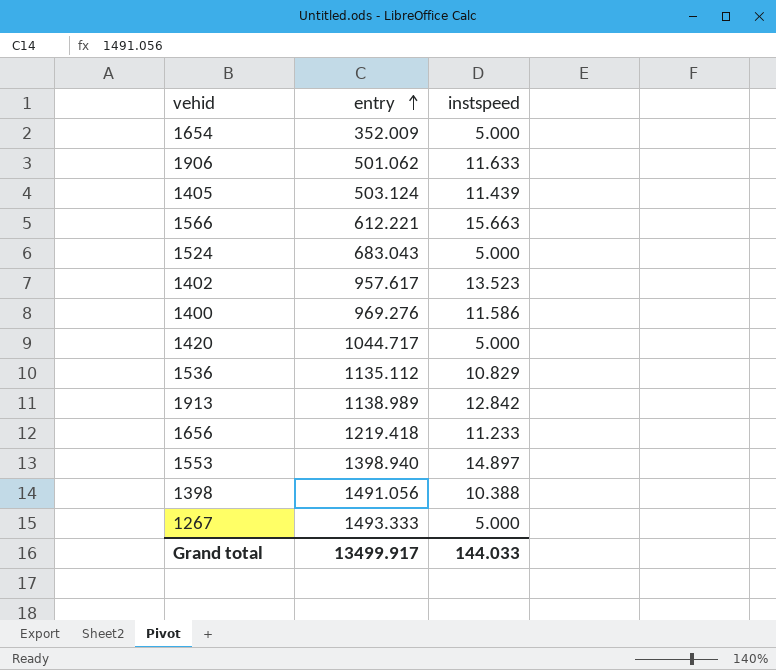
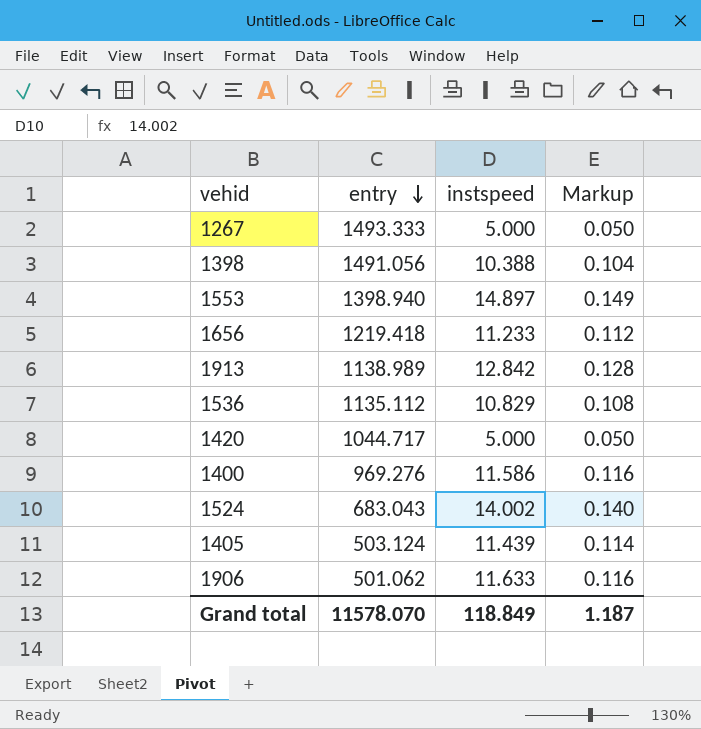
row order: entry ascending -> entry descending
column Markup | formula: none -> [instspeed] * 0.01
row 1654: 352.009 | 5.000 -> none
row 1566: 612.221 | 15.663 -> none
row 1402: 957.617 | 13.523 -> none
1524 | instspeed: 5.000 -> 14.002
Grand total | entry: 13499.917 -> 11578.070
Grand total | instspeed: 144.033 -> 118.849

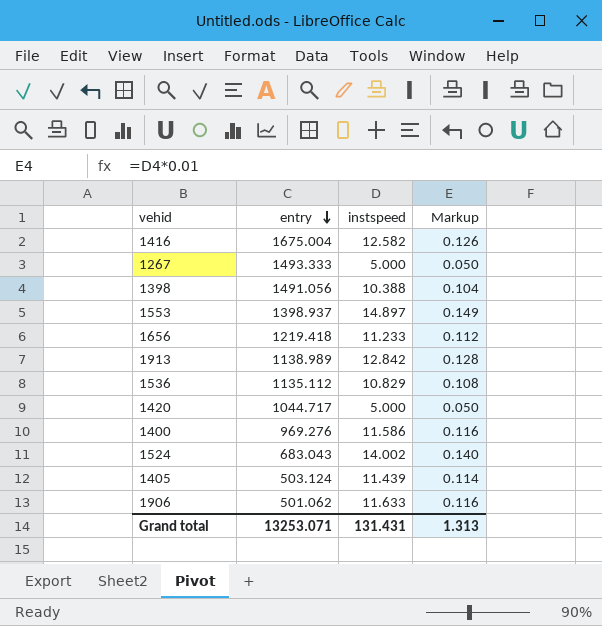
row 1416: none -> 1675.004 | 12.582 | 0.126
1553 | entry: 1398.940 -> 1398.937
Grand total | entry: 11578.070 -> 13253.071
Grand total | instspeed: 118.849 -> 131.431
Grand total | Markup: 1.187 -> 1.313

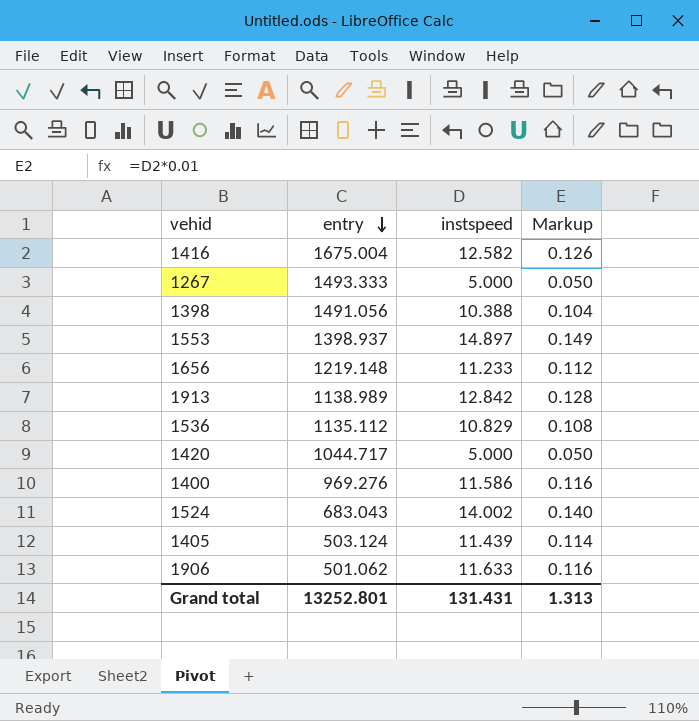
1656 | entry: 1219.418 -> 1219.148
Grand total | entry: 13253.071 -> 13252.801

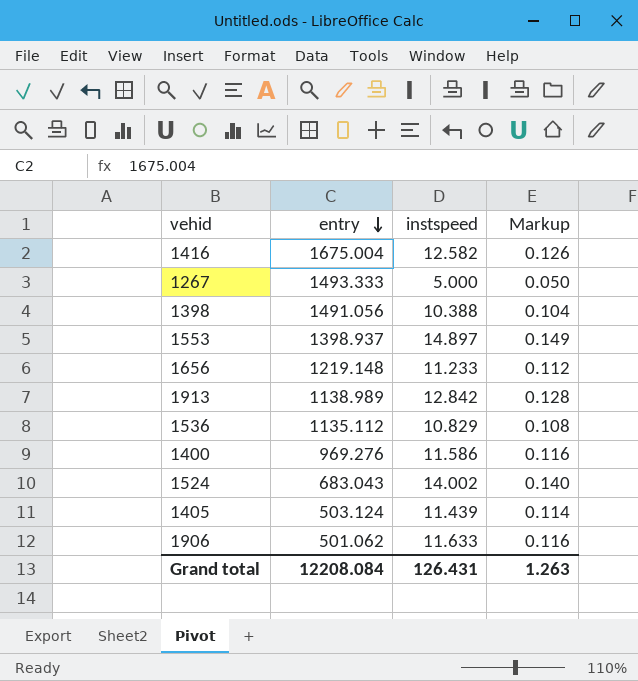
row 1420: 1044.717 | 5.000 | 0.050 -> none
Grand total | entry: 13252.801 -> 12208.084
Grand total | instspeed: 131.431 -> 126.431
Grand total | Markup: 1.313 -> 1.263

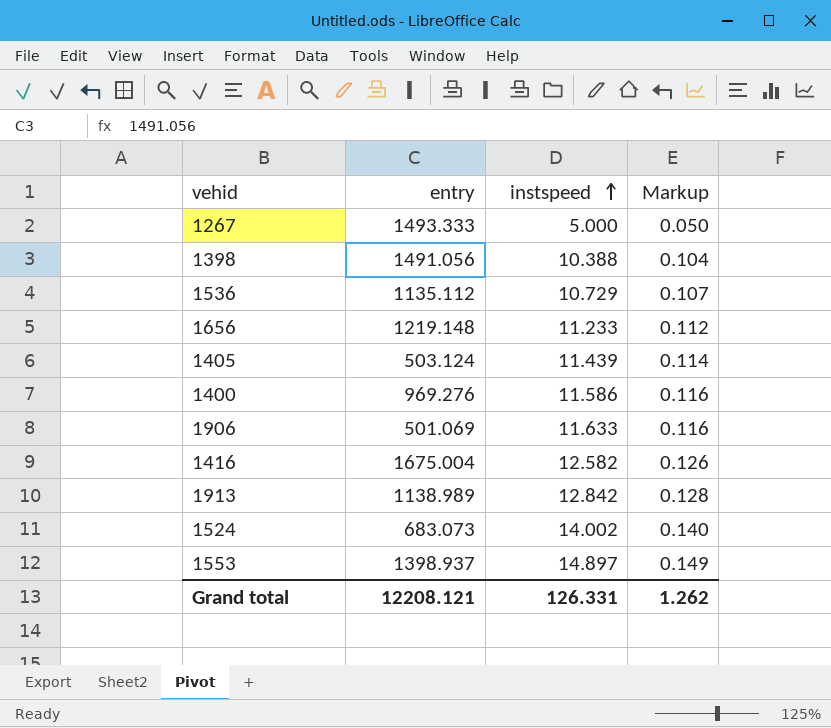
row order: entry descending -> instspeed ascending
1536 | instspeed: 10.829 -> 10.729
1536 | Markup: 0.108 -> 0.107
1906 | entry: 501.062 -> 501.069
1524 | entry: 683.043 -> 683.073
Grand total | entry: 12208.084 -> 12208.121
Grand total | instspeed: 126.431 -> 126.331
Grand total | Markup: 1.263 -> 1.262

